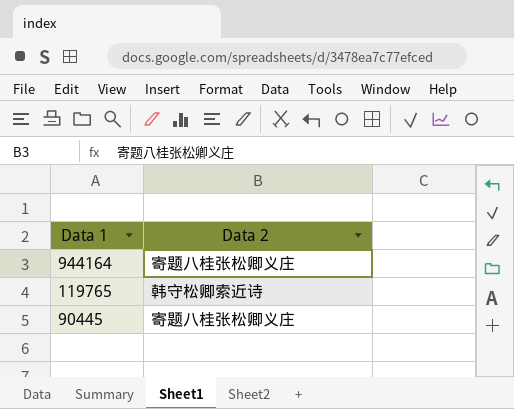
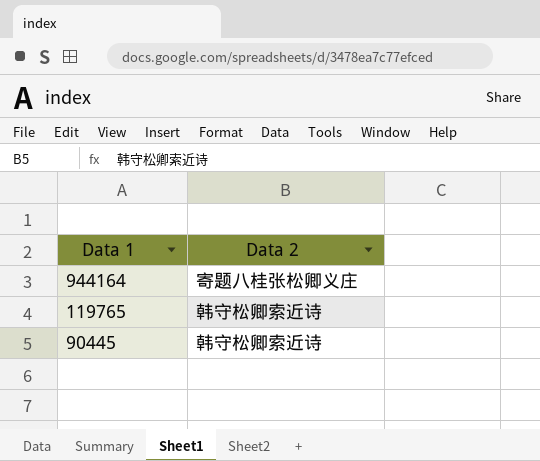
90445 | Data 2: 寄题八桂张松卿义庄 -> 韩守松卿索近诗

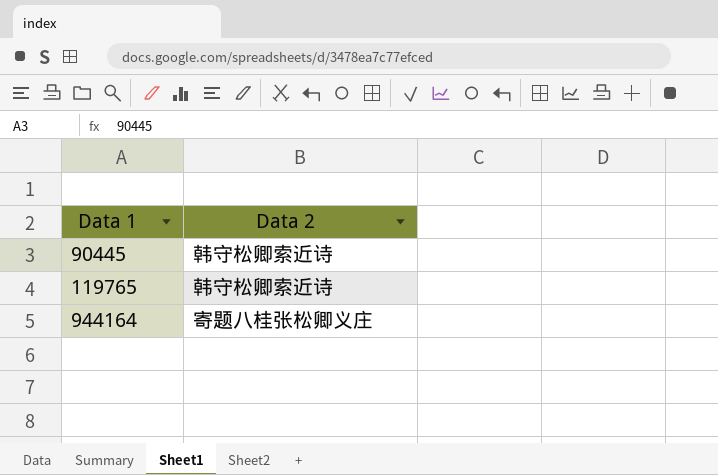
row order: Data 1 descending -> Data 1 ascending

